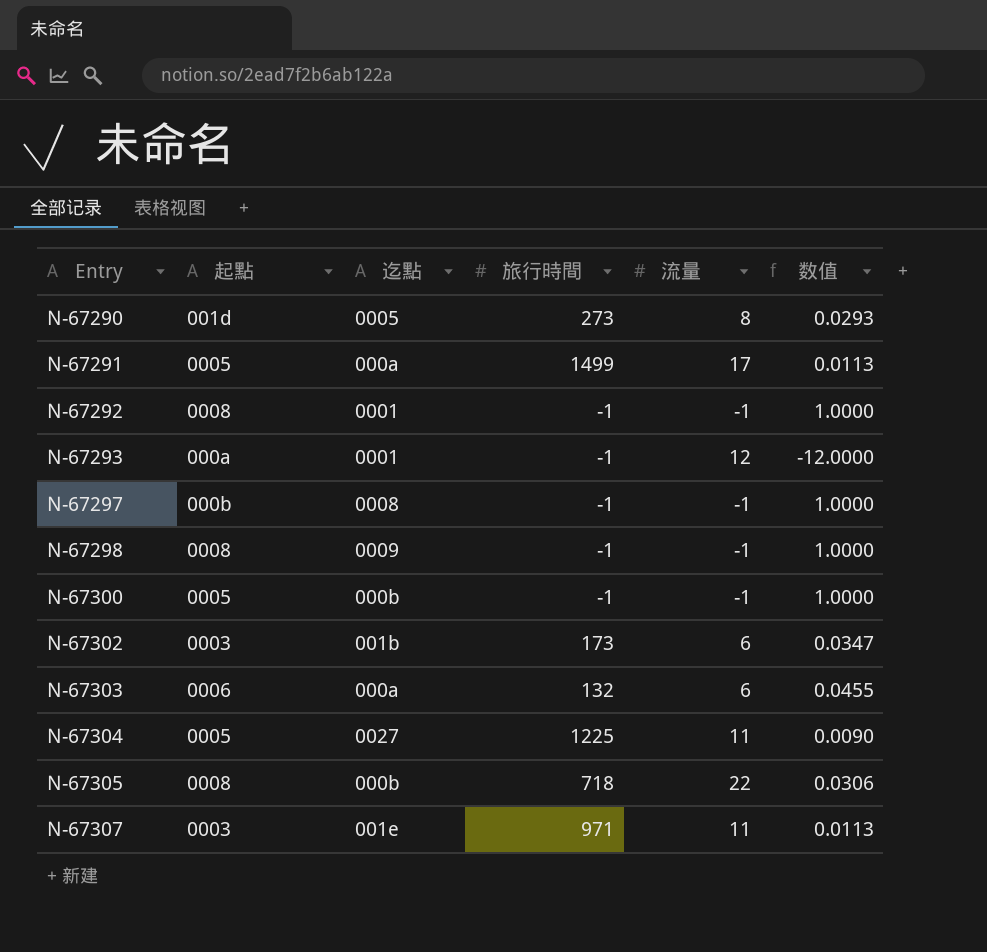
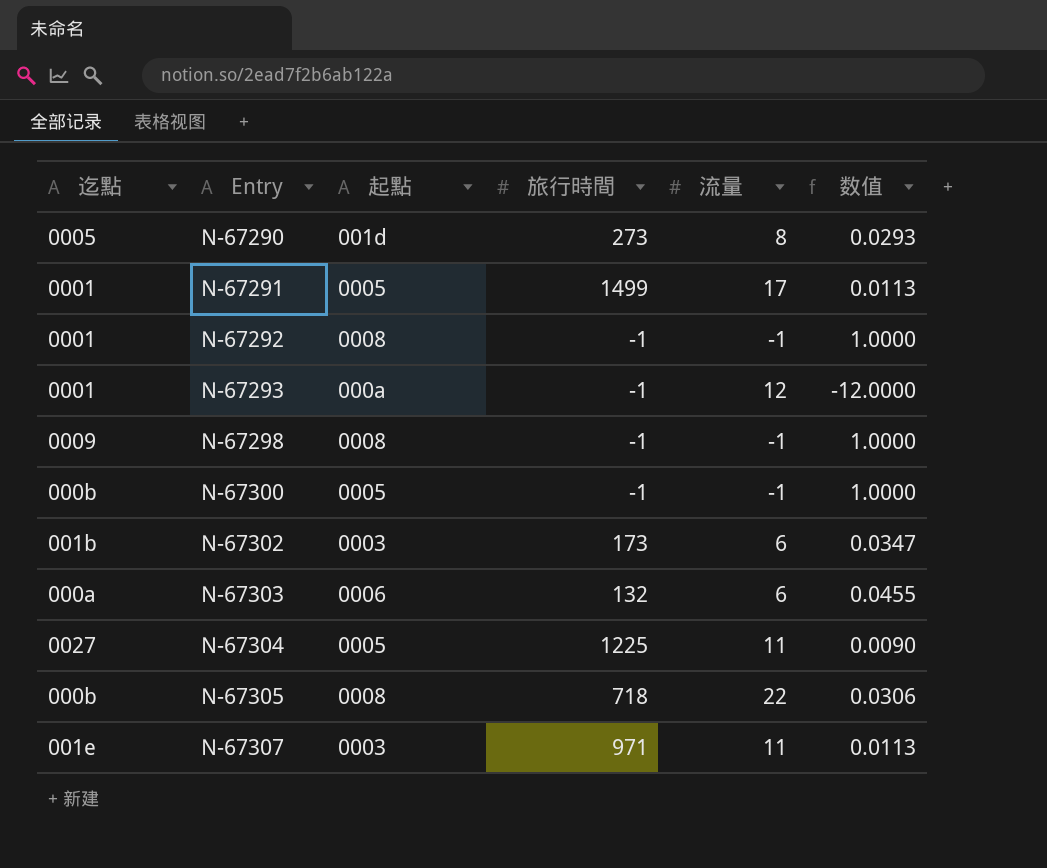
column 迄點 | position: 3 -> 1
row N-67297: 000b | 0008 | -1 | -1 | 1.0000 -> none
N-67291 | 迄點: 000a -> 0001

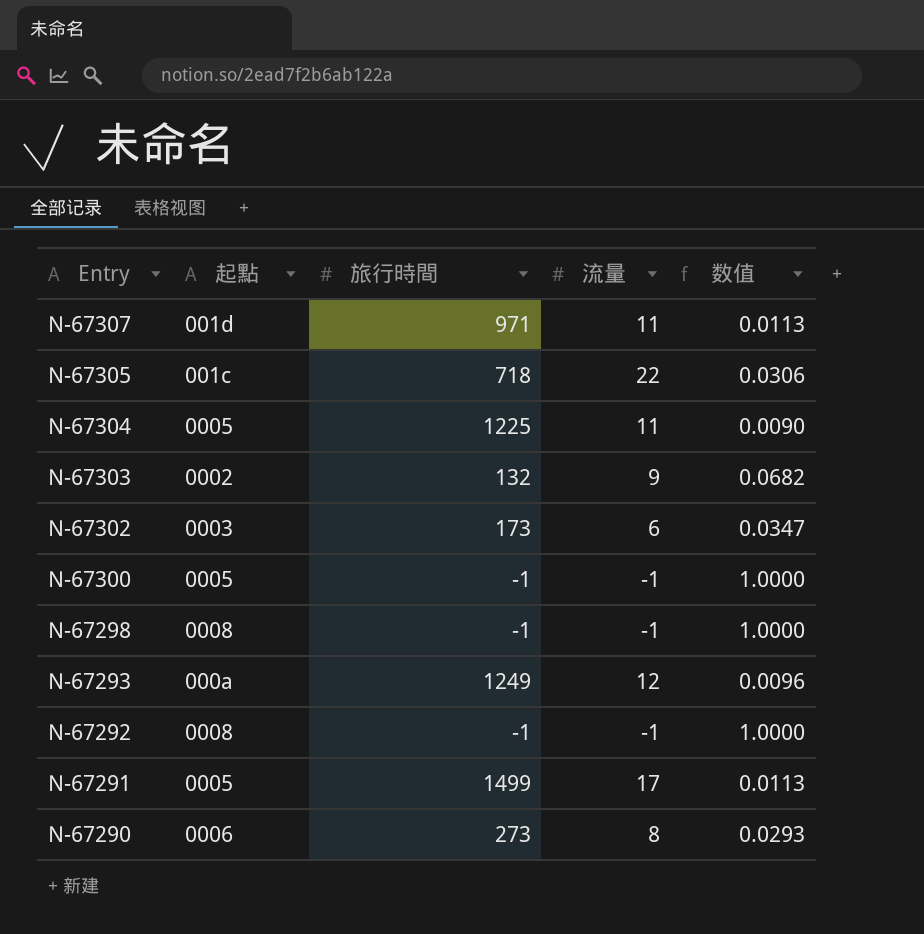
row order: Entry ascending -> Entry descending
column 迄點 | position: 1 -> none
N-67307 | 起點: 0003 -> 001d
N-67305 | 起點: 0008 -> 001c
N-67303 | 起點: 0006 -> 0002
N-67303 | 流量: 6 -> 9
N-67303 | 数值: 0.0455 -> 0.0682
N-67293 | 旅行時間: -1 -> 1249
N-67293 | 数值: -12.0000 -> 0.0096
N-67290 | 起點: 001d -> 0006

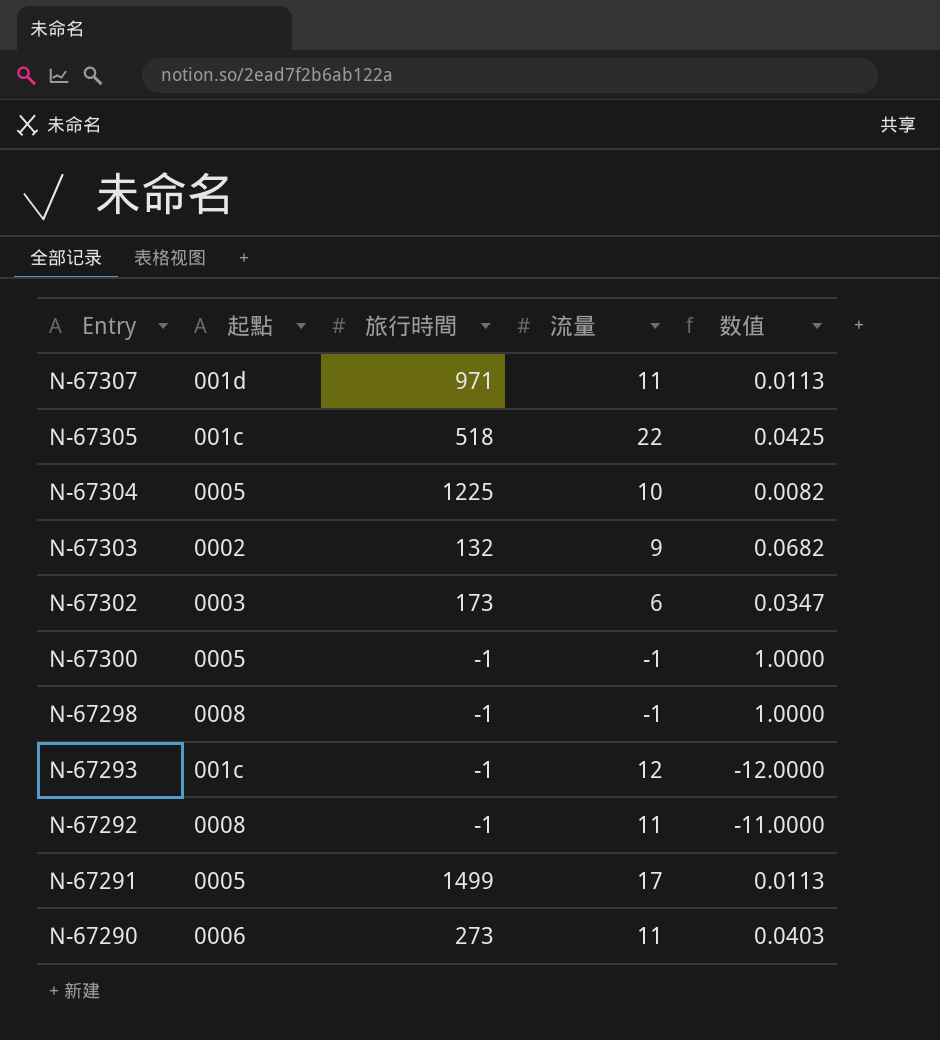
N-67305 | 旅行時間: 718 -> 518
N-67305 | 数值: 0.0306 -> 0.0425
N-67304 | 流量: 11 -> 10
N-67304 | 数值: 0.0090 -> 0.0082
N-67293 | 起點: 000a -> 001c
N-67293 | 旅行時間: 1249 -> -1
N-67293 | 数值: 0.0096 -> -12.0000
N-67292 | 流量: -1 -> 11
N-67292 | 数值: 1.0000 -> -11.0000
N-67290 | 流量: 8 -> 11
N-67290 | 数值: 0.0293 -> 0.0403

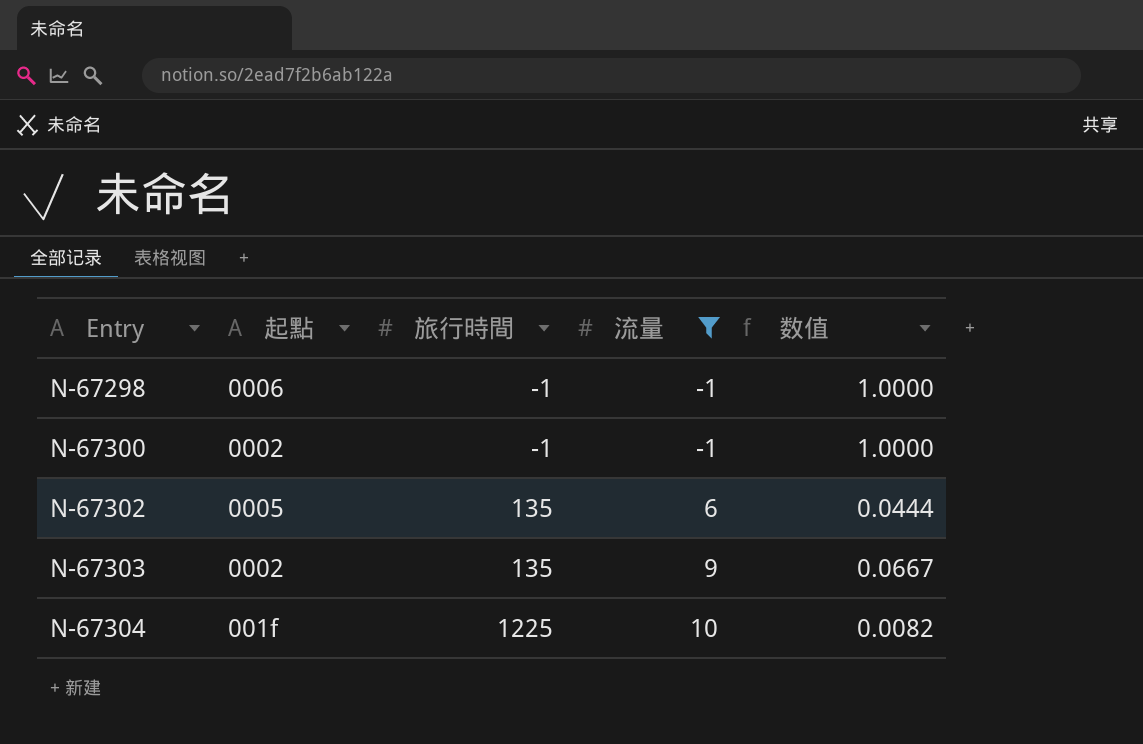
filter: none -> 流量 <= 10
row order: Entry descending -> Entry ascending
N-67298 | 起點: 0008 -> 0006
N-67300 | 起點: 0005 -> 0002
N-67302 | 起點: 0003 -> 0005
N-67302 | 旅行時間: 173 -> 135
N-67302 | 数值: 0.0347 -> 0.0444
N-67303 | 旅行時間: 132 -> 135
N-67303 | 数值: 0.0682 -> 0.0667
N-67304 | 起點: 0005 -> 001f

